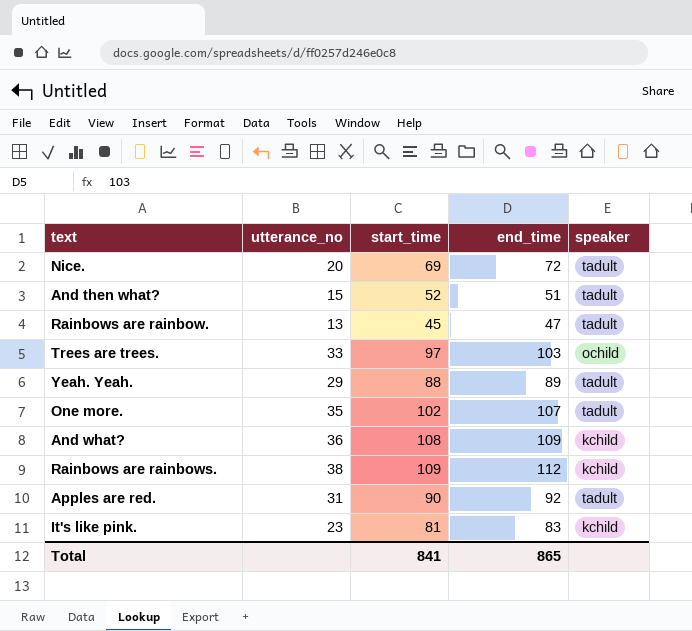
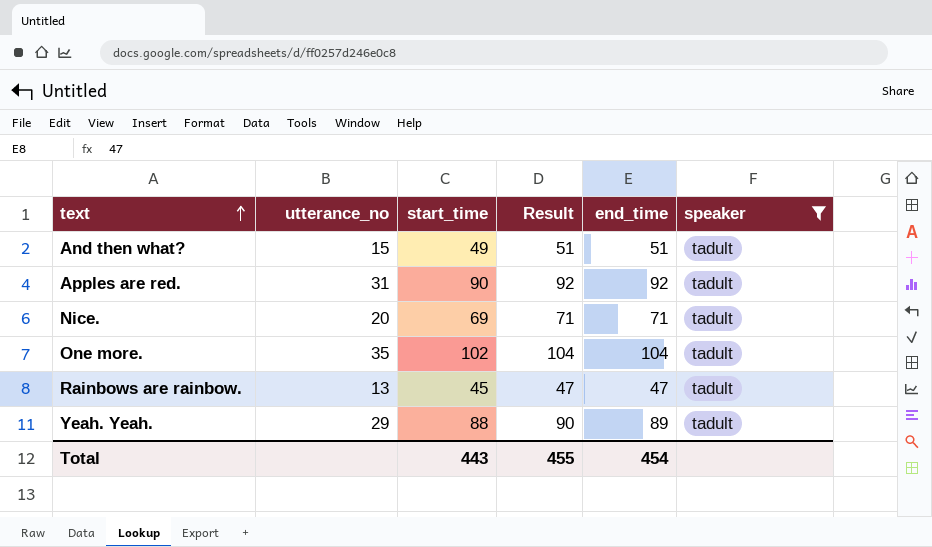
filter: none -> speaker = tadult
row order: none -> text ascending
column Result | formula: none -> [start_time] + 2
And then what? | start_time: 52 -> 49
Nice. | end_time: 72 -> 71
One more. | end_time: 107 -> 104
Total | start_time: 841 -> 443
Total | end_time: 865 -> 454

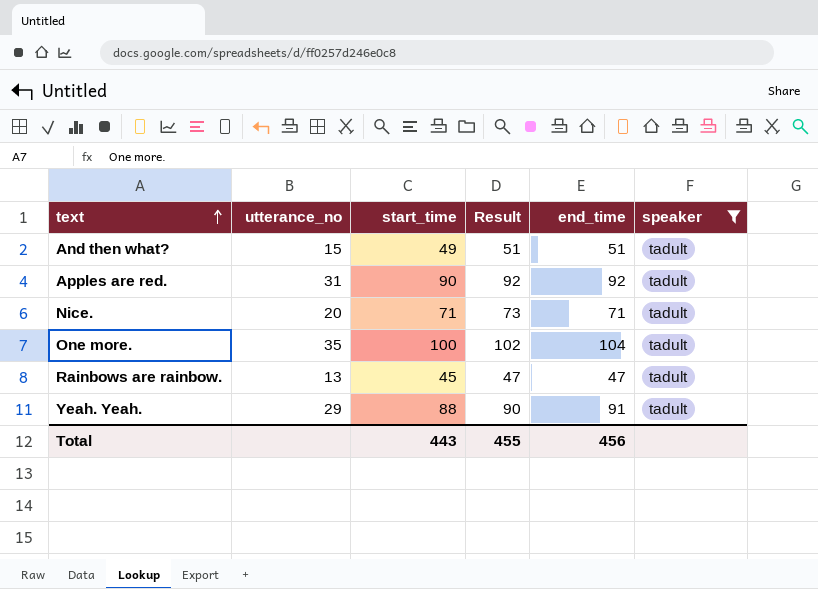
Nice. | start_time: 69 -> 71
Nice. | Result: 71 -> 73
One more. | start_time: 102 -> 100
One more. | Result: 104 -> 102
Yeah. Yeah. | end_time: 89 -> 91
Total | end_time: 454 -> 456

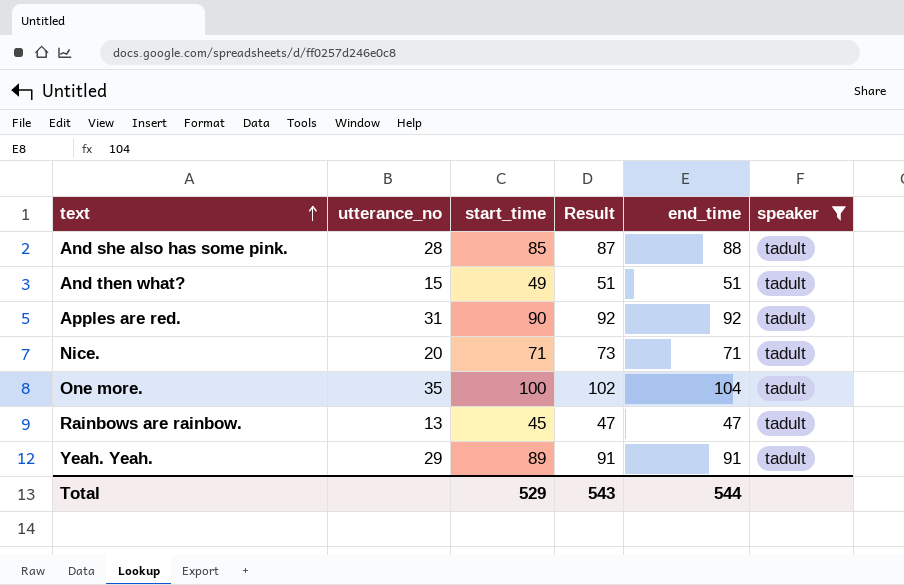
row And she also has some pink.: none -> 28 | 85 | 87 | 88 | tadult
Yeah. Yeah. | start_time: 88 -> 89
Yeah. Yeah. | Result: 90 -> 91
Total | start_time: 443 -> 529
Total | Result: 455 -> 543
Total | end_time: 456 -> 544

